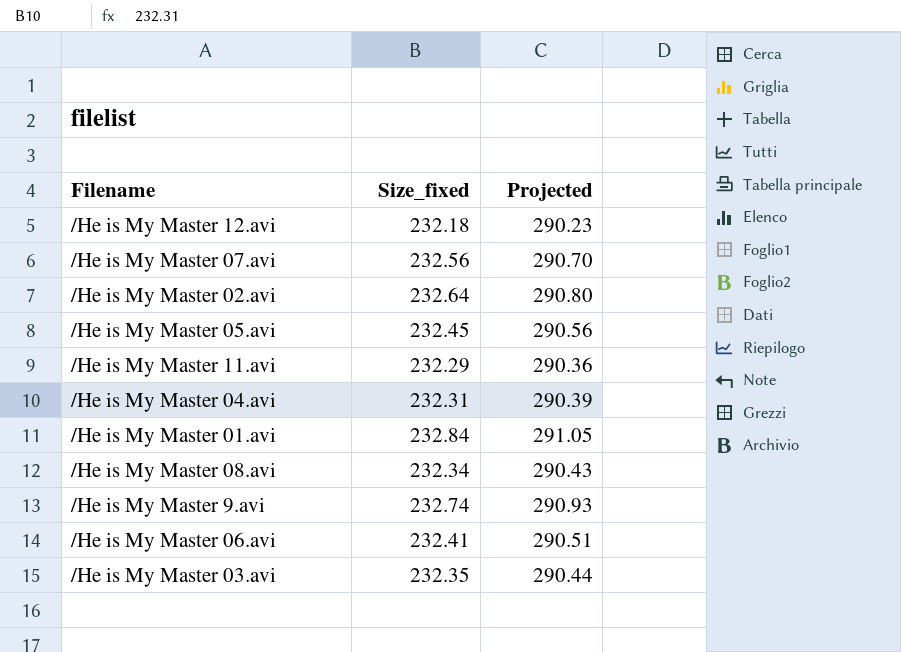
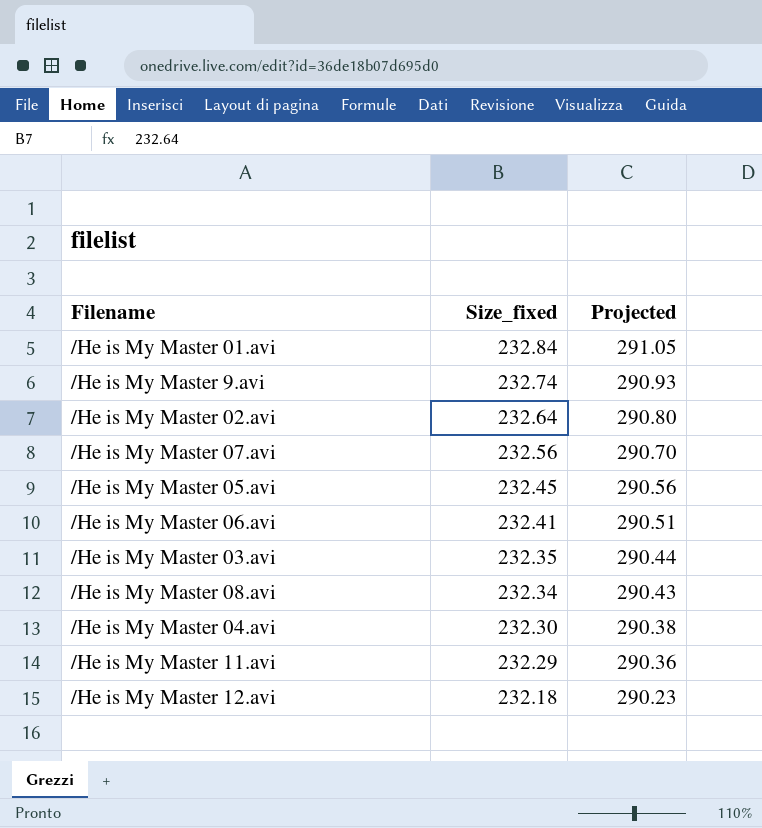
row order: none -> Size_fixed descending
/He is My Master 04.avi | Size_fixed: 232.31 -> 232.30
/He is My Master 04.avi | Projected: 290.39 -> 290.38

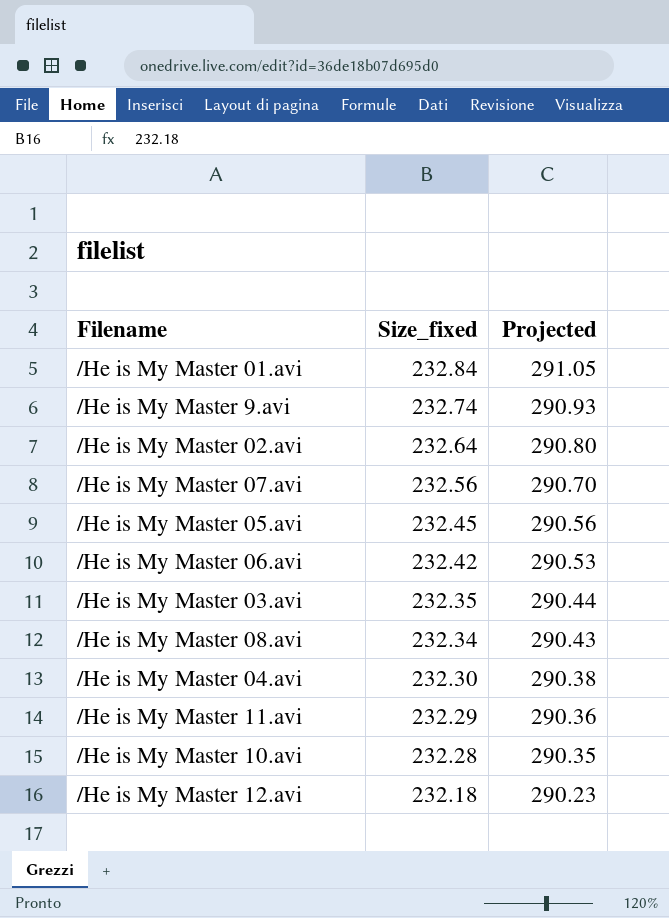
/He is My Master 06.avi | Size_fixed: 232.41 -> 232.42
/He is My Master 06.avi | Projected: 290.51 -> 290.53
row /He is My Master 10.avi: none -> 232.28 | 290.35

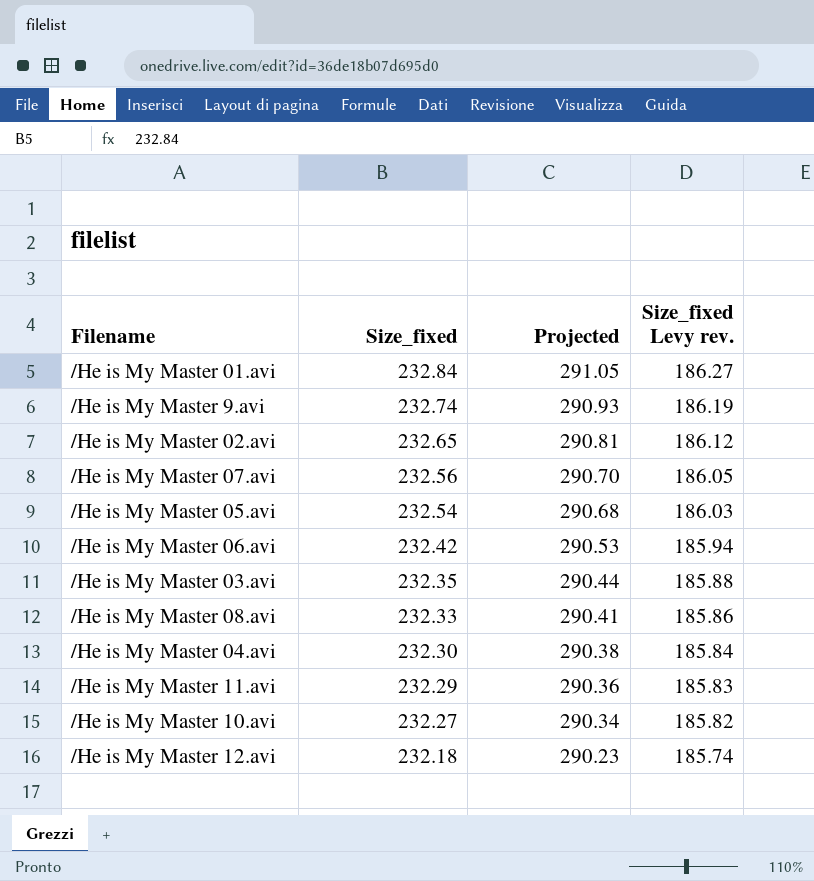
column Size_fixed Levy rev. | formula: none -> [Size_fixed] * 0.8
/He is My Master 02.avi | Size_fixed: 232.64 -> 232.65
/He is My Master 02.avi | Projected: 290.80 -> 290.81
/He is My Master 05.avi | Size_fixed: 232.45 -> 232.54
/He is My Master 05.avi | Projected: 290.56 -> 290.68
/He is My Master 08.avi | Size_fixed: 232.34 -> 232.33
/He is My Master 08.avi | Projected: 290.43 -> 290.41
/He is My Master 10.avi | Size_fixed: 232.28 -> 232.27
/He is My Master 10.avi | Projected: 290.35 -> 290.34

